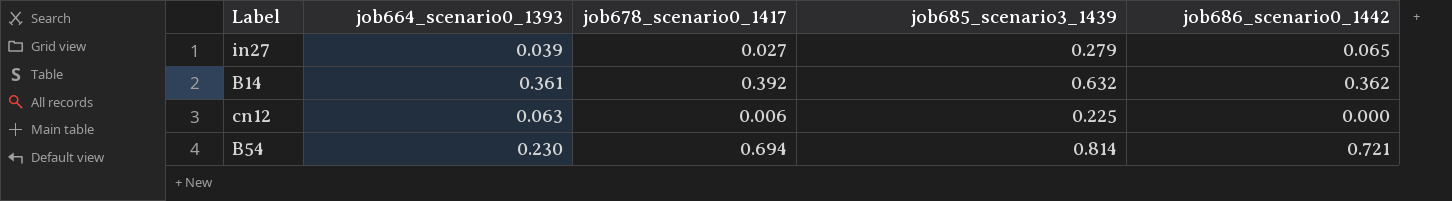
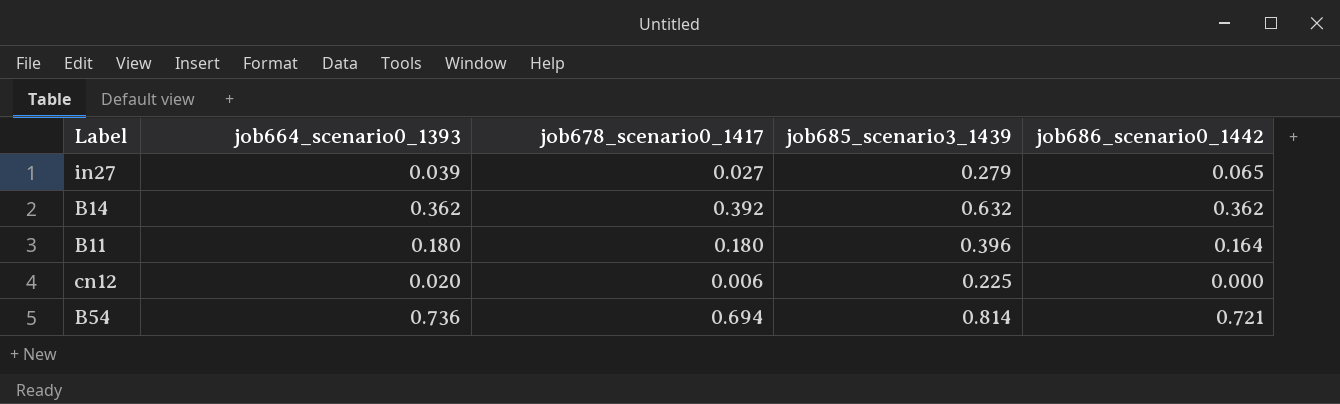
B14 | job664_scenario0_1393: 0.361 -> 0.362
row B11: none -> 0.180 | 0.180 | 0.396 | 0.164
cn12 | job664_scenario0_1393: 0.063 -> 0.020
B54 | job664_scenario0_1393: 0.230 -> 0.736

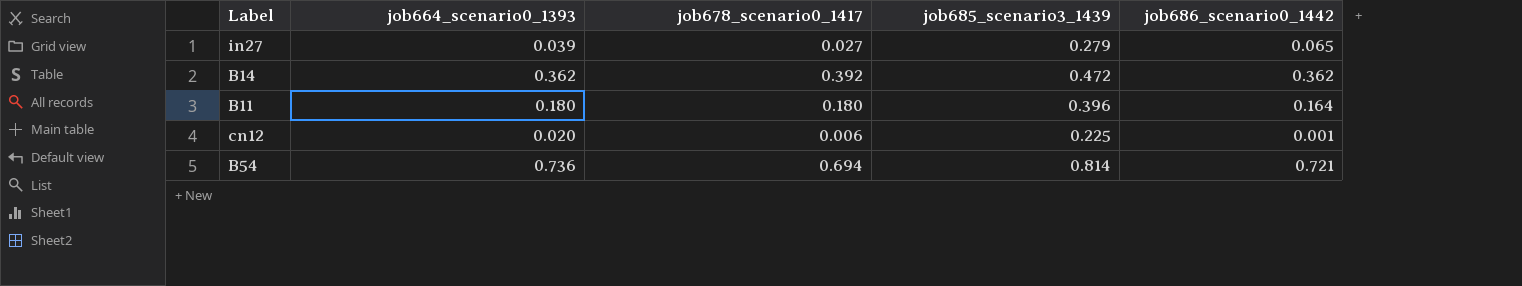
B14 | job685_scenario3_1439: 0.632 -> 0.472
cn12 | job686_scenario0_1442: 0.000 -> 0.001

